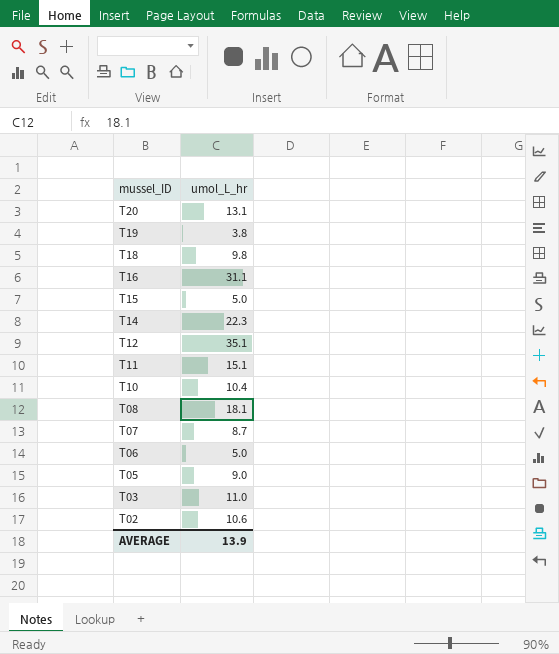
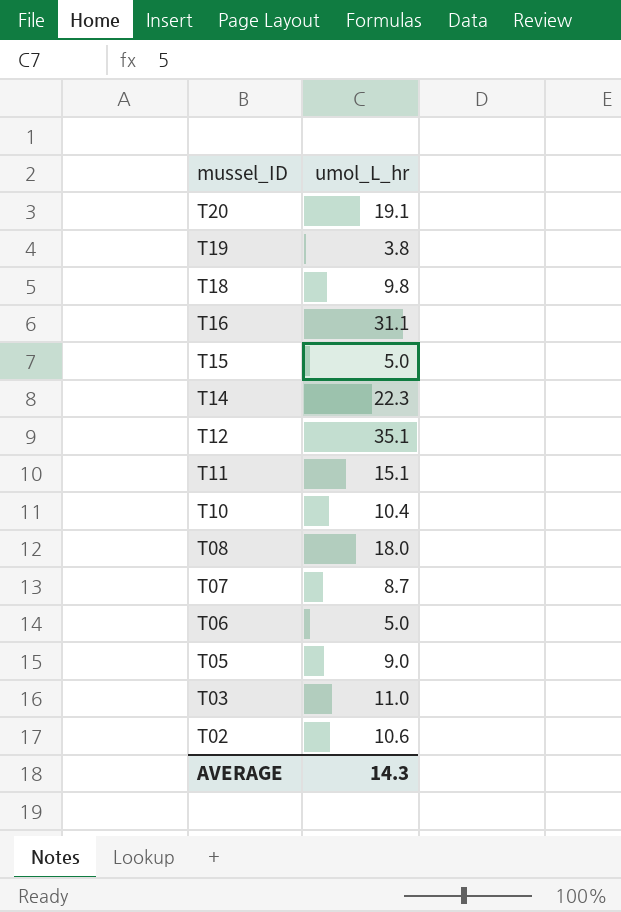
T20 | umol_L_hr: 13.1 -> 19.1
T08 | umol_L_hr: 18.1 -> 18.0
AVERAGE | umol_L_hr: 13.9 -> 14.3

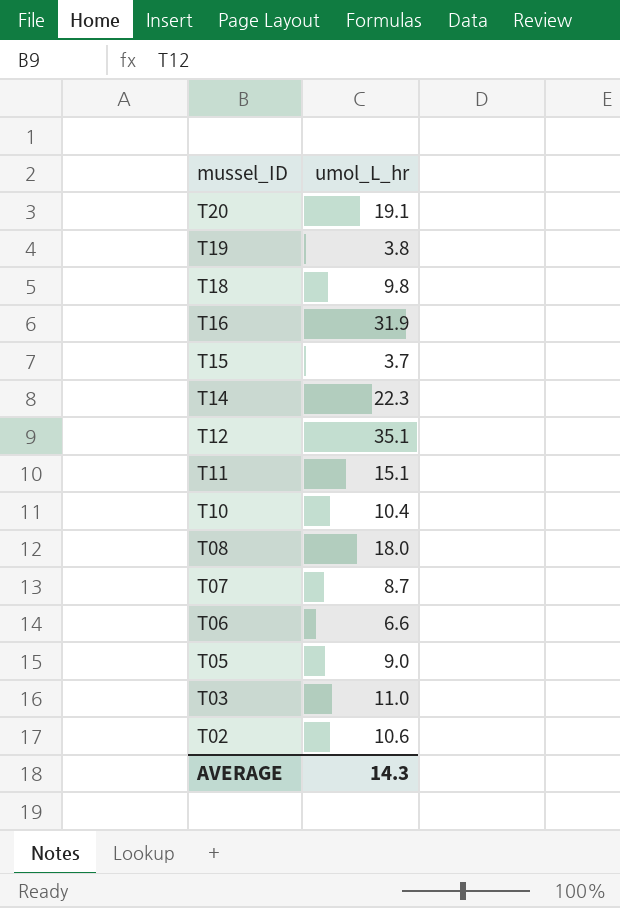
T16 | umol_L_hr: 31.1 -> 31.9
T15 | umol_L_hr: 5.0 -> 3.7
T06 | umol_L_hr: 5.0 -> 6.6

